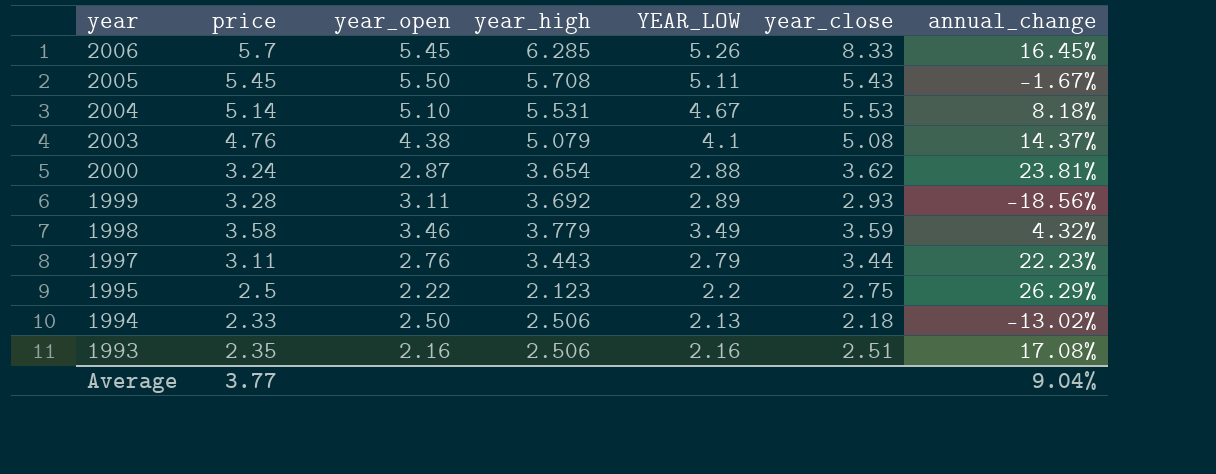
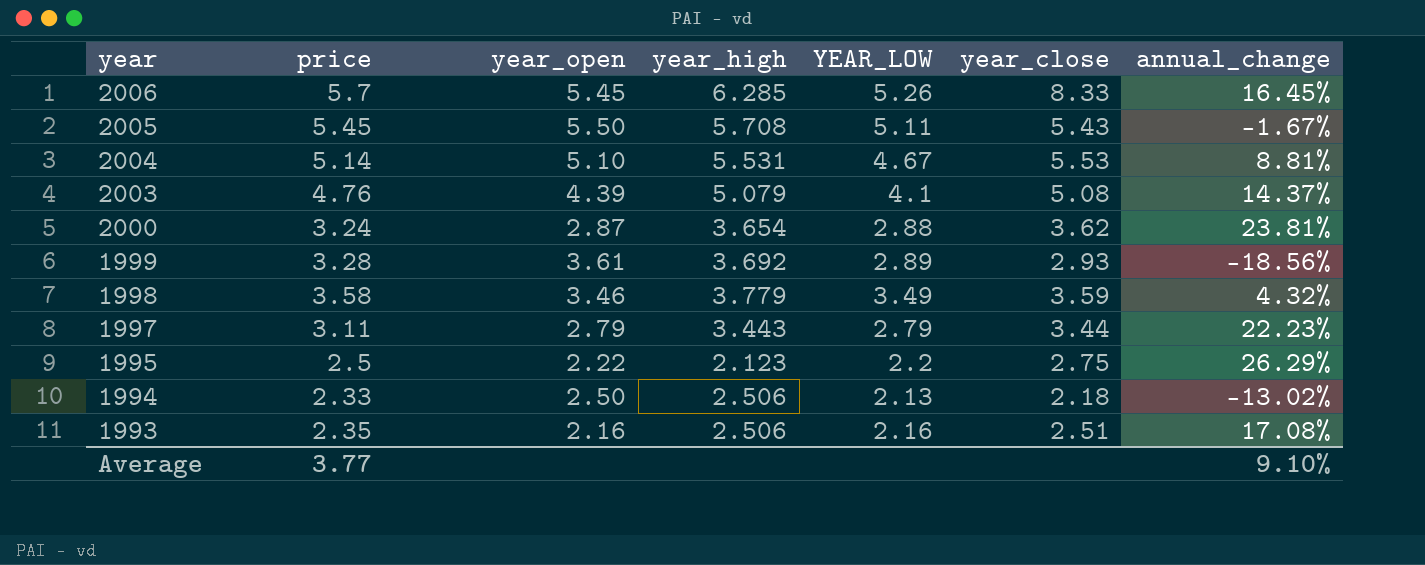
2004 | annual_change: 8.18% -> 8.81%
2003 | year_open: 4.38 -> 4.39
1999 | year_open: 3.11 -> 3.61
1997 | year_open: 2.76 -> 2.79
Average | annual_change: 9.04% -> 9.10%

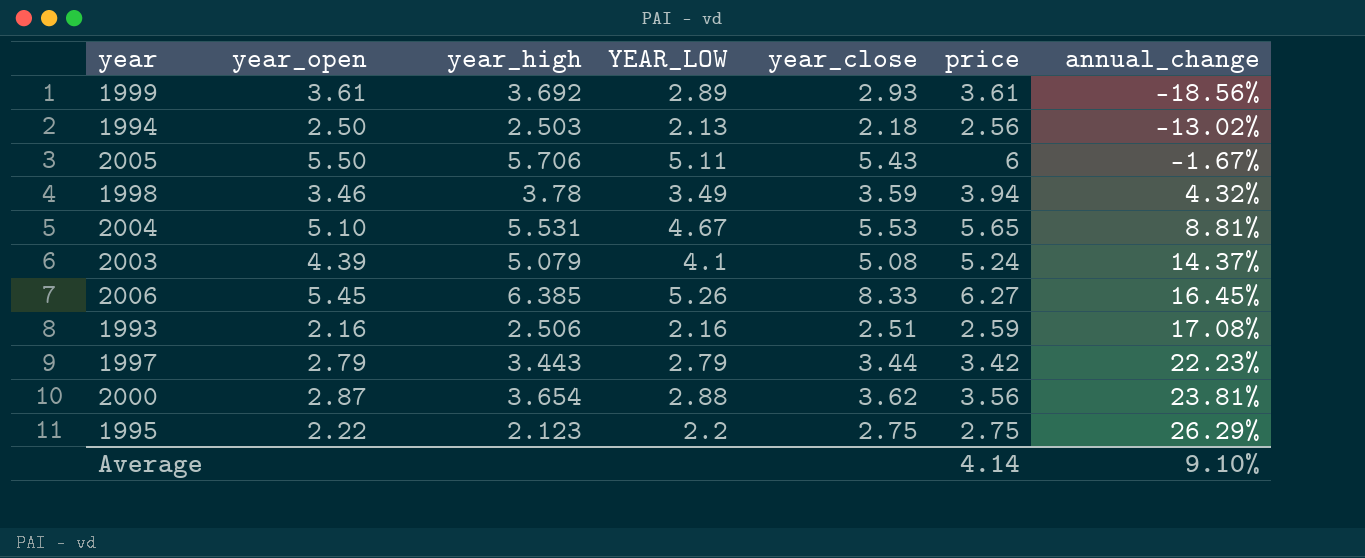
row order: year descending -> annual_change ascending
column price | position: 2 -> 6
1999 | price: 3.28 -> 3.61
1994 | year_high: 2.506 -> 2.503
1994 | price: 2.33 -> 2.56
2005 | year_high: 5.708 -> 5.706
2005 | price: 5.45 -> 6
1998 | year_high: 3.779 -> 3.78
1998 | price: 3.58 -> 3.94
2004 | price: 5.14 -> 5.65
2003 | price: 4.76 -> 5.24
2006 | year_high: 6.285 -> 6.385
2006 | price: 5.7 -> 6.27
1993 | price: 2.35 -> 2.59
1997 | price: 3.11 -> 3.42
2000 | price: 3.24 -> 3.56
1995 | price: 2.5 -> 2.75
Average | price: 3.77 -> 4.14

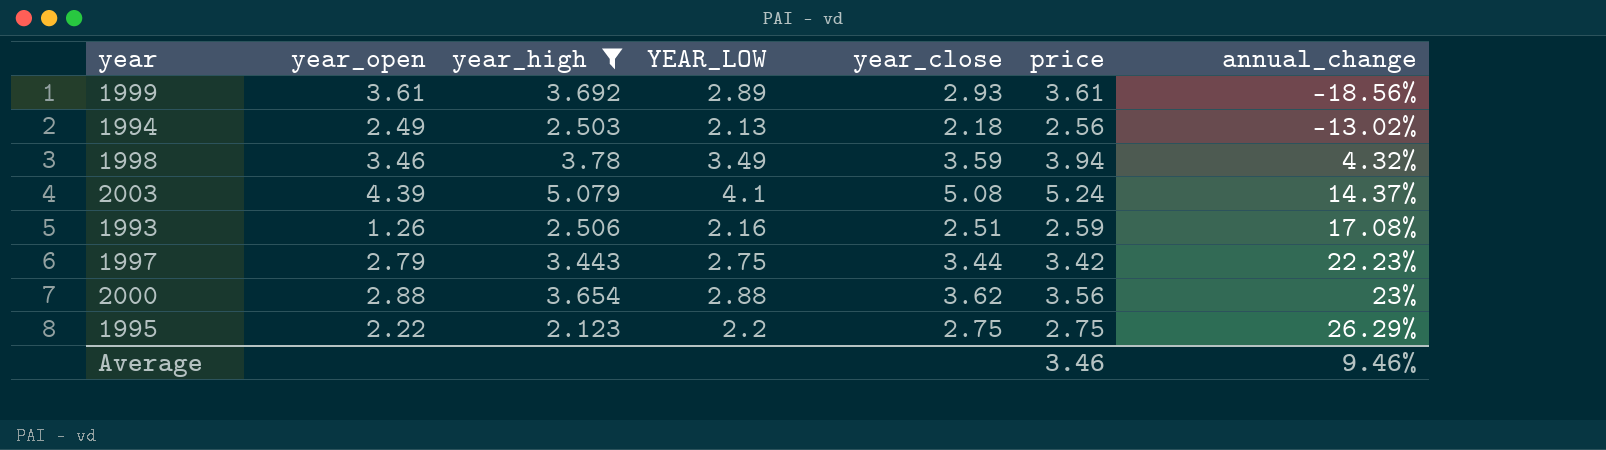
filter: none -> year_high <= 5.079
1994 | year_open: 2.50 -> 2.49
1993 | year_open: 2.16 -> 1.26
1997 | YEAR_LOW: 2.79 -> 2.75
2000 | year_open: 2.87 -> 2.88
2000 | annual_change: 23.81% -> 23%
Average | price: 4.14 -> 3.46
Average | annual_change: 9.10% -> 9.46%

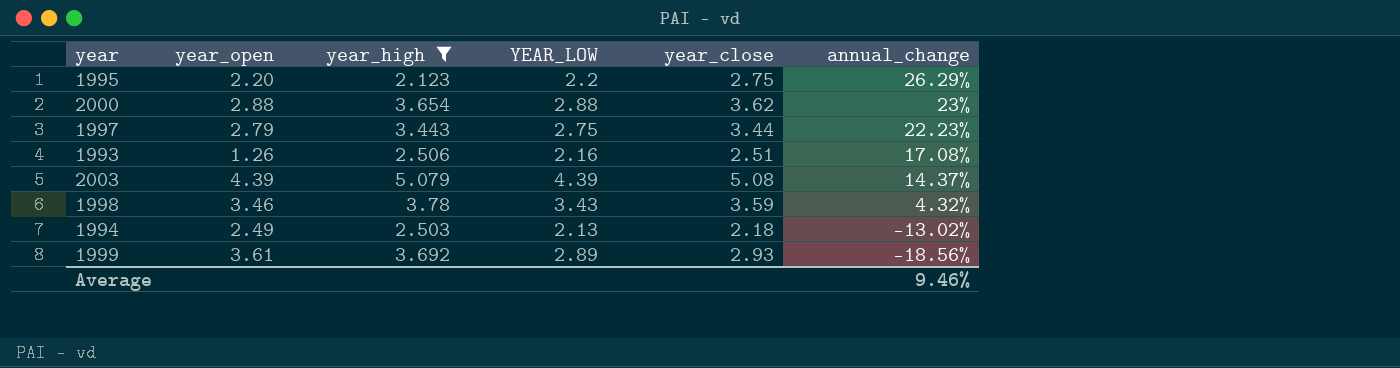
row order: annual_change ascending -> annual_change descending
column price | position: 6 -> none
1995 | year_open: 2.22 -> 2.20
2003 | YEAR_LOW: 4.1 -> 4.39
1998 | YEAR_LOW: 3.49 -> 3.43

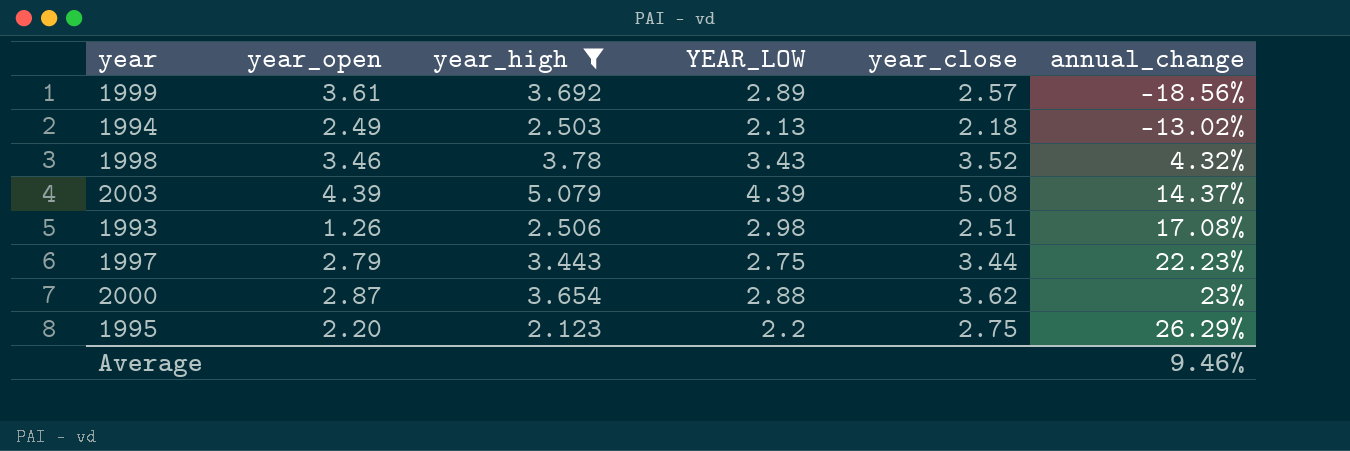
row order: annual_change descending -> annual_change ascending
1999 | year_close: 2.93 -> 2.57
1998 | year_close: 3.59 -> 3.52
1993 | YEAR_LOW: 2.16 -> 2.98
2000 | year_open: 2.88 -> 2.87

